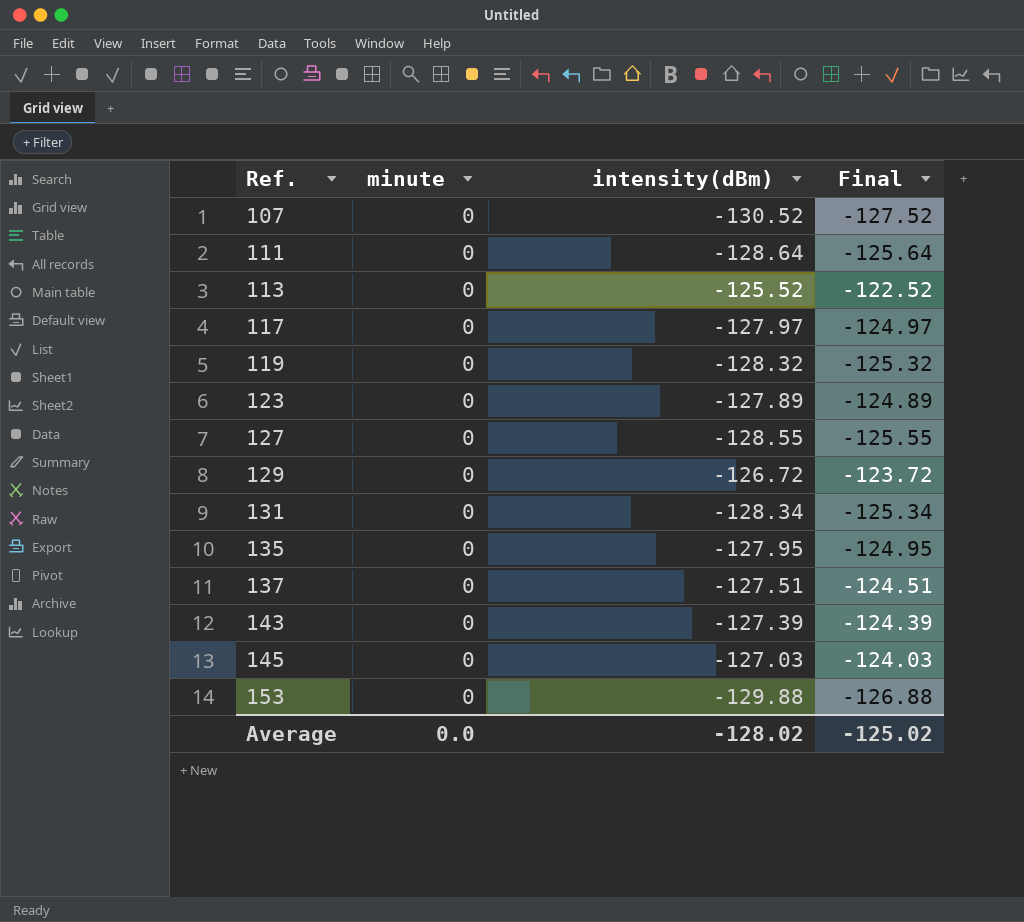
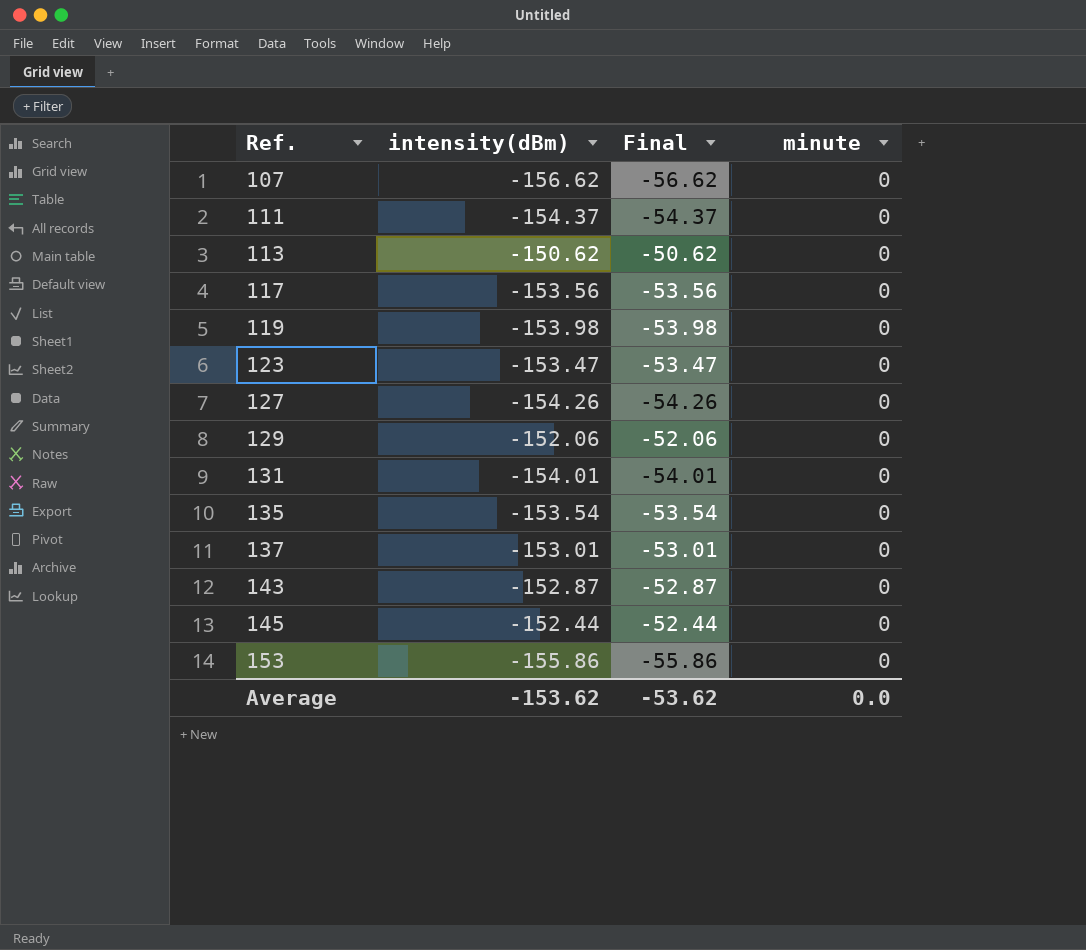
column Final | formula: [intensity(dBm)] + 3 -> [intensity(dBm)] + 100
column minute | position: 2 -> 4
107 | intensity(dBm): -130.52 -> -156.62
111 | intensity(dBm): -128.64 -> -154.37
113 | intensity(dBm): -125.52 -> -150.62
117 | intensity(dBm): -127.97 -> -153.56
119 | intensity(dBm): -128.32 -> -153.98
123 | intensity(dBm): -127.89 -> -153.47
127 | intensity(dBm): -128.55 -> -154.26
129 | intensity(dBm): -126.72 -> -152.06
131 | intensity(dBm): -128.34 -> -154.01
135 | intensity(dBm): -127.95 -> -153.54
137 | intensity(dBm): -127.51 -> -153.01
143 | intensity(dBm): -127.39 -> -152.87
145 | intensity(dBm): -127.03 -> -152.44
153 | intensity(dBm): -129.88 -> -155.86
Average | intensity(dBm): -128.02 -> -153.62
Average | Final: -125.02 -> -53.62

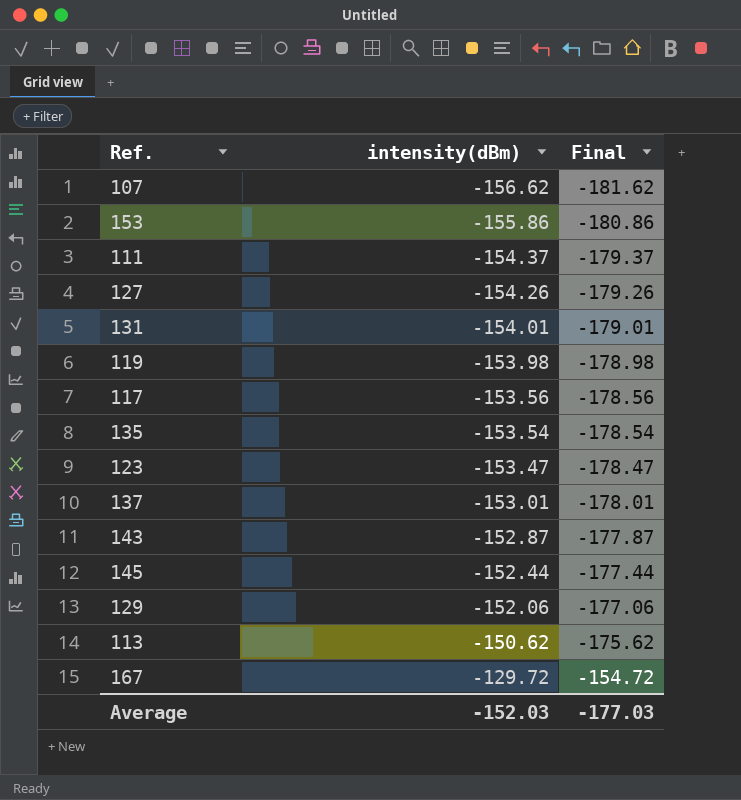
row order: Ref. ascending -> intensity(dBm) ascending
column minute | position: 4 -> none
column Final | formula: [intensity(dBm)] + 100 -> [intensity(dBm)] - 25
row 167: none -> -129.72 | -154.72
Average | intensity(dBm): -153.62 -> -152.03
Average | Final: -53.62 -> -177.03

